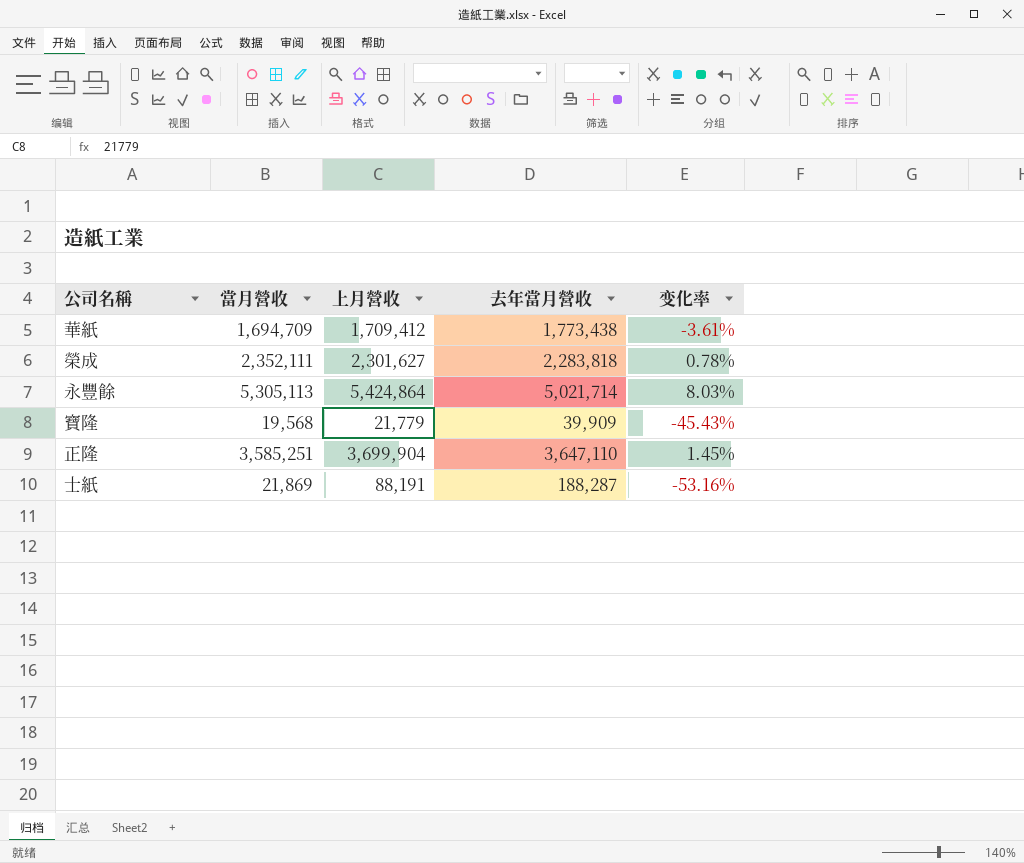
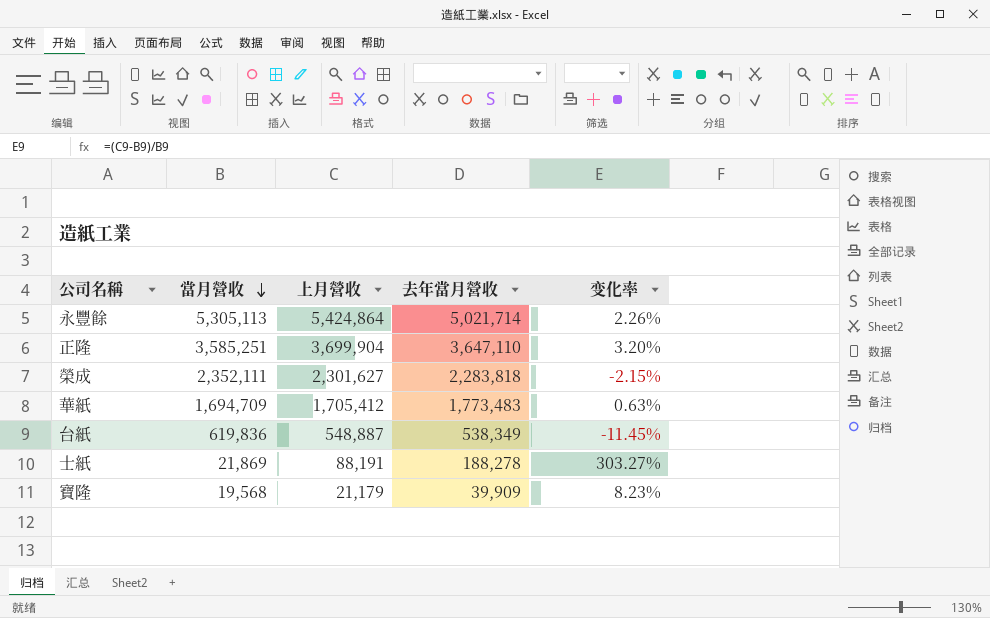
row order: none -> 當月營收 descending
column 变化率 | formula: ([上月營收] - [去年當月營收]) / [去年當月營收] -> ([上月營收] - [當月營收]) / [當月營收]
華紙 | 上月營收: 1,709,412 -> 1,705,412
華紙 | 去年當月營收: 1,773,438 -> 1,773,483
row 台紙: none -> 619,836 | 548,887 | 538,349 | -11.45%
士紙 | 去年當月營收: 188,287 -> 188,278
寶隆 | 上月營收: 21,779 -> 21,179

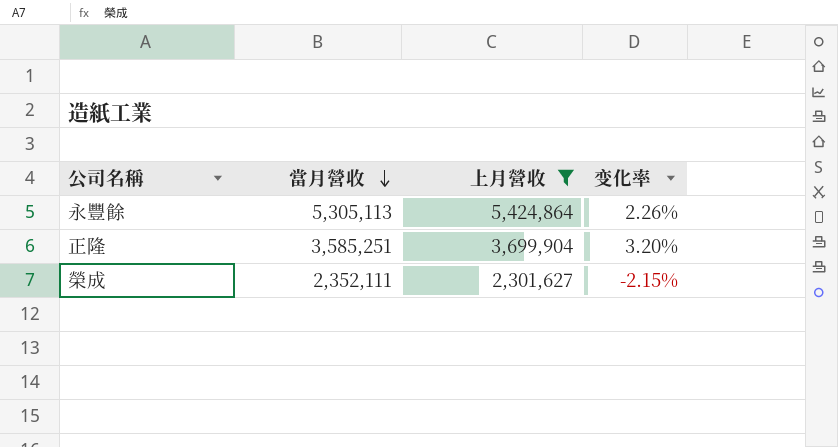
filter: none -> 上月營收 >= 2,301,627
column 去年當月營收 | position: 4 -> none

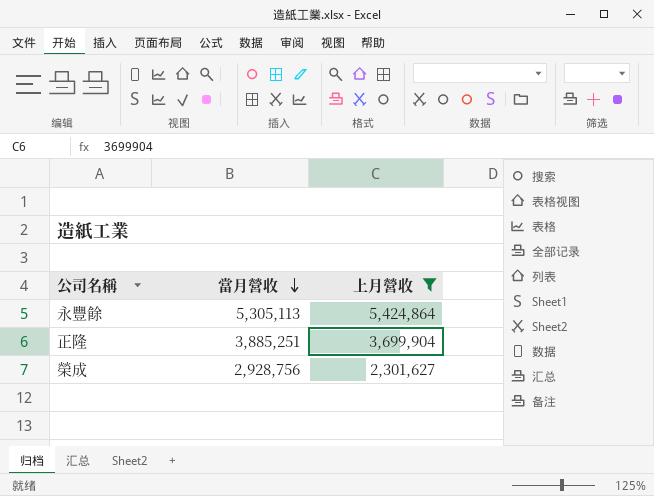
column 变化率 | formula: ([上月營收] - [當月營收]) / [當月營收] -> none
正隆 | 當月營收: 3,585,251 -> 3,885,251
榮成 | 當月營收: 2,352,111 -> 2,928,756

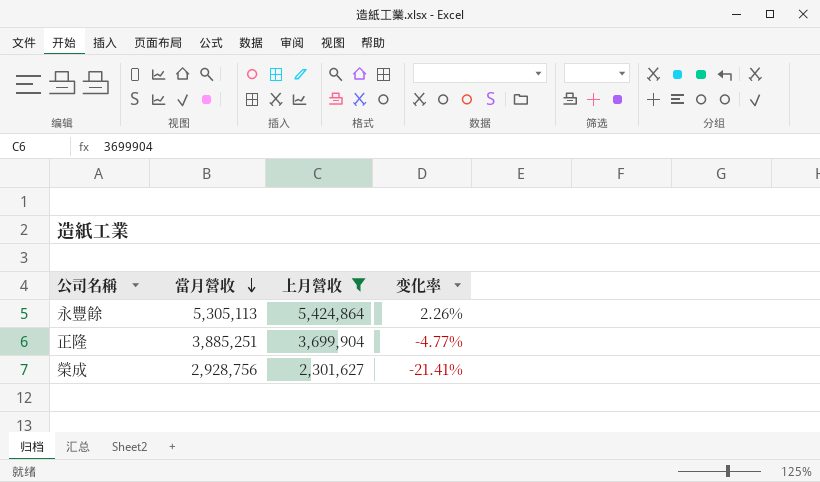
column 变化率 | formula: none -> ([上月營收] - [當月營收]) / [當月營收]

